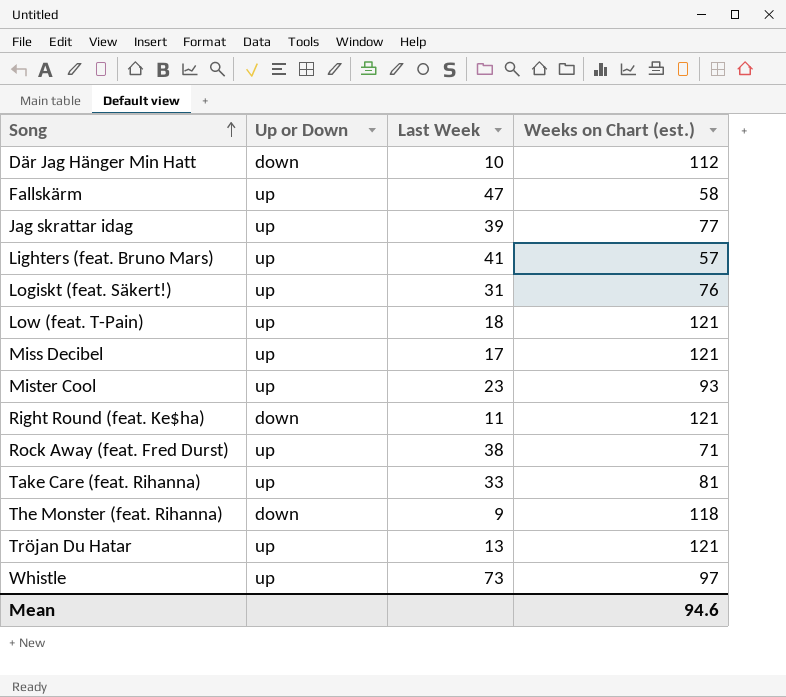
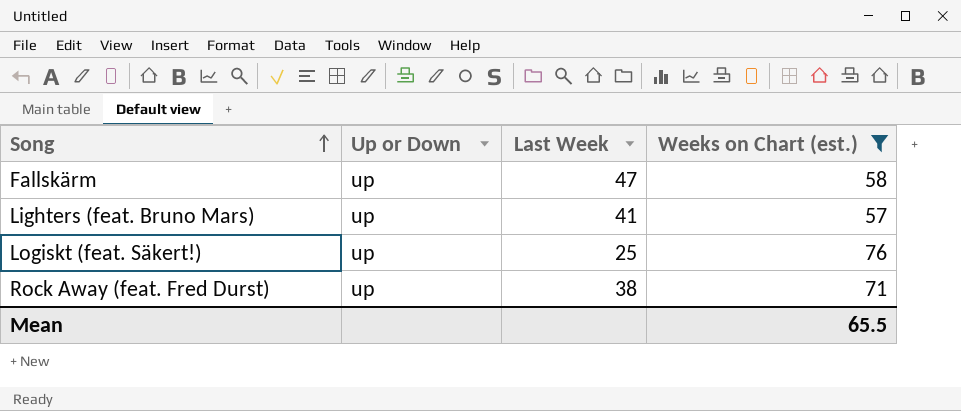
filter: none -> Weeks on Chart (est.) <= 76
Logiskt (feat. Säkert!) | Last Week: 31 -> 25
Mean | Weeks on Chart (est.): 94.6 -> 65.5

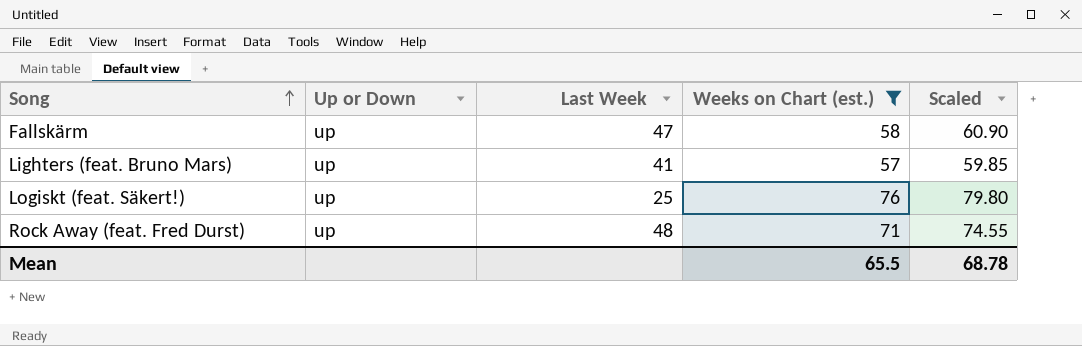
column Scaled | formula: none -> [Weeks on Chart (est.)] * 1.05
Rock Away (feat. Fred Durst) | Last Week: 38 -> 48

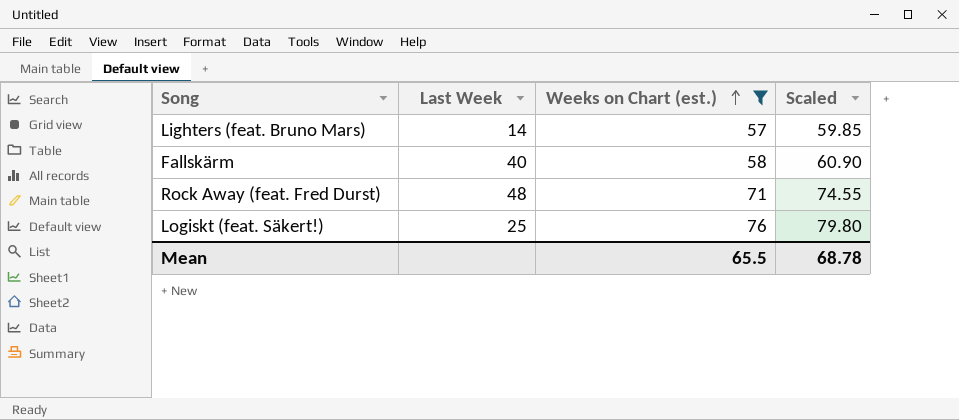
row order: Song ascending -> Weeks on Chart (est.) ascending
column Up or Down | position: 2 -> none
Lighters (feat. Bruno Mars) | Last Week: 41 -> 14
Fallskärm | Last Week: 47 -> 40

